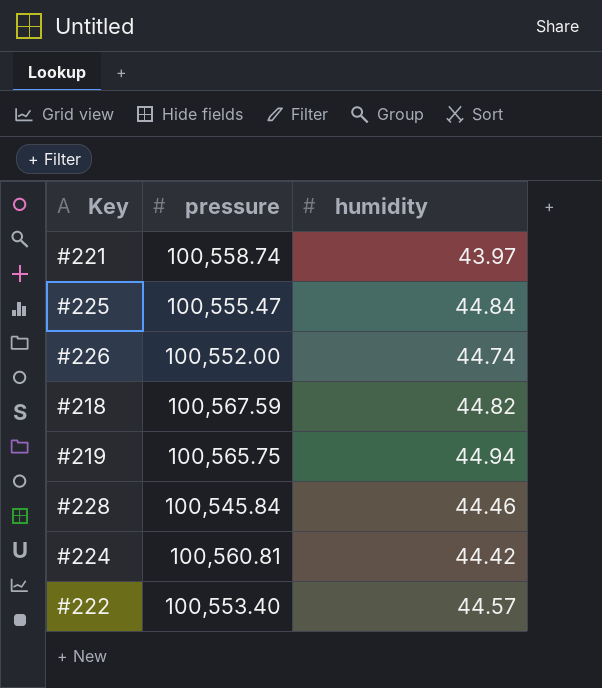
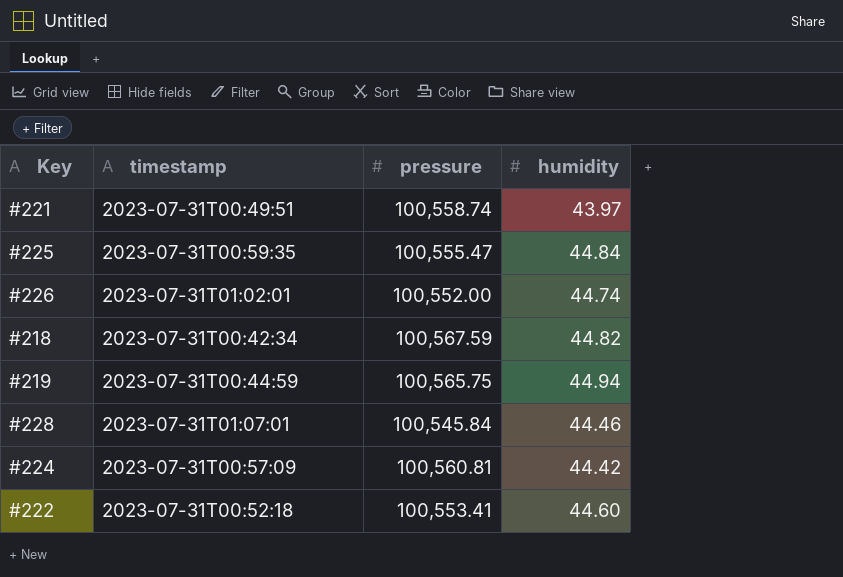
column timestamp | position: none -> 2
#222 | pressure: 100,553.40 -> 100,553.41
#222 | humidity: 44.57 -> 44.60

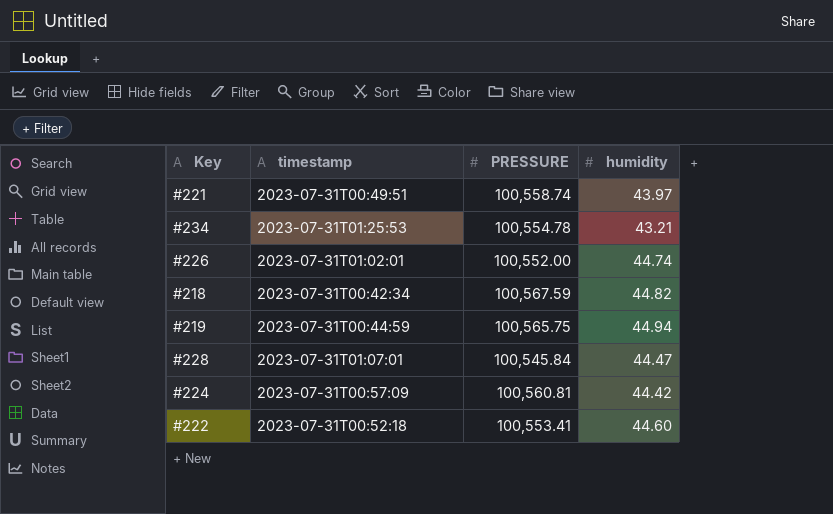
column name: pressure -> PRESSURE
row #225: 2023-07-31T00:59:35 | 100,555.47 | 44.84 -> none
row #234: none -> 2023-07-31T01:25:53 | 100,554.78 | 43.21
#228 | humidity: 44.46 -> 44.47

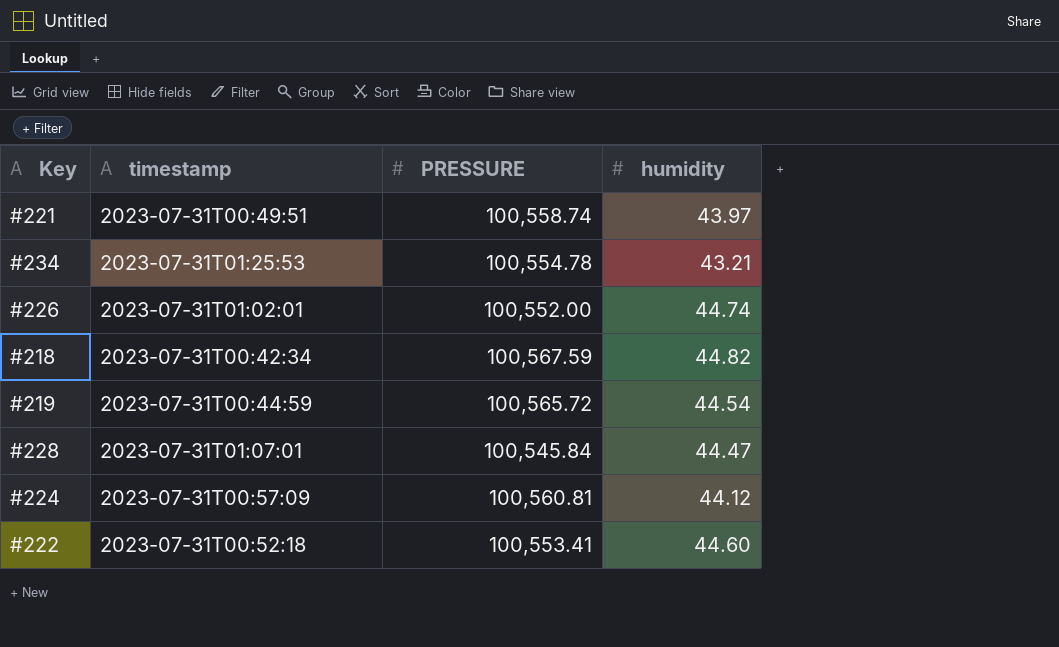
#219 | PRESSURE: 100,565.75 -> 100,565.72
#219 | humidity: 44.94 -> 44.54
#224 | humidity: 44.42 -> 44.12

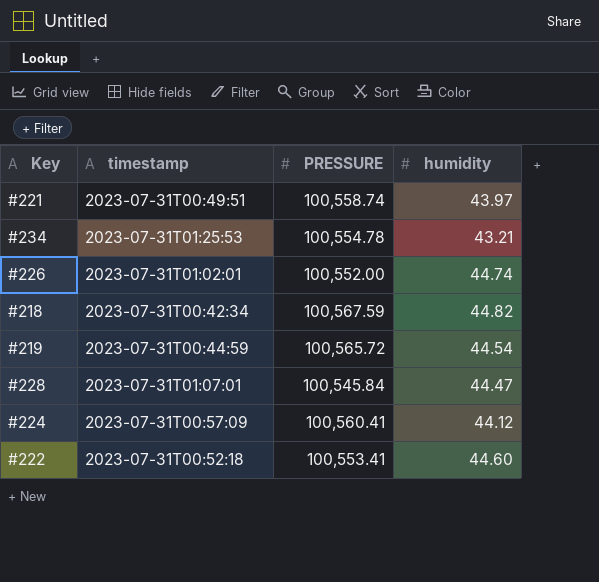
#224 | PRESSURE: 100,560.81 -> 100,560.41

